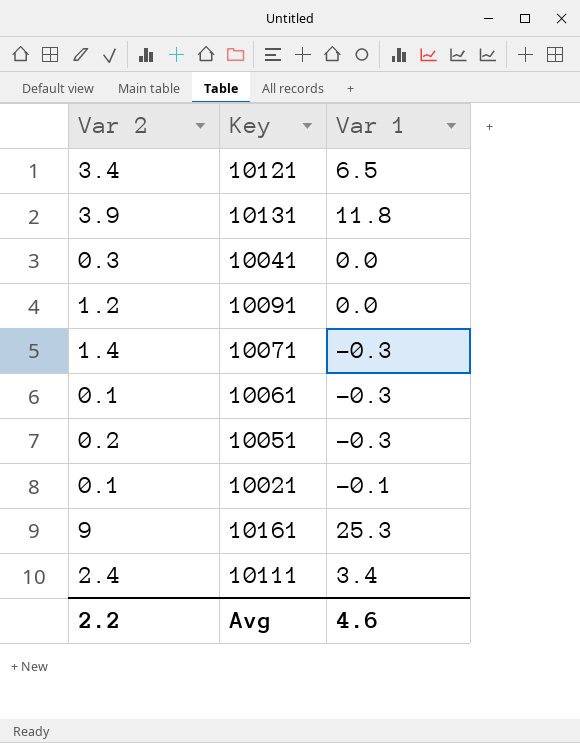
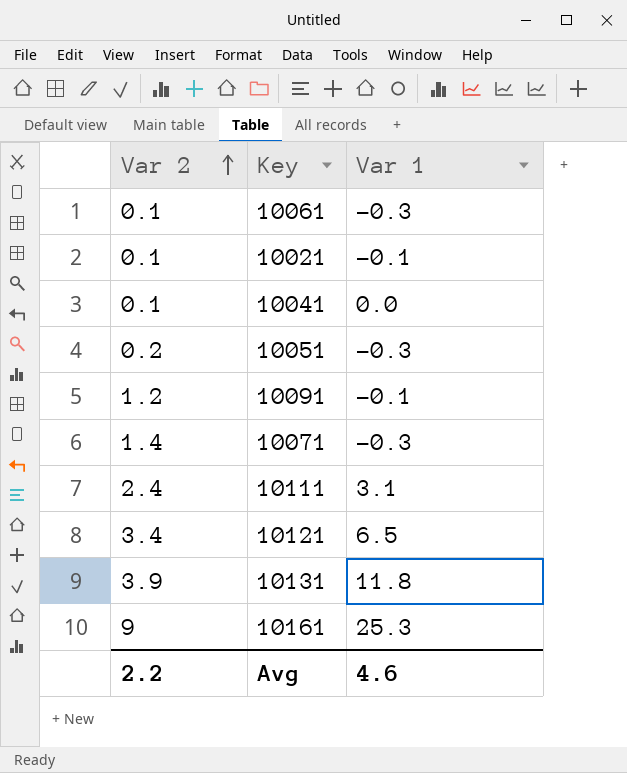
row order: none -> Var 2 ascending
10041 | Var 2: 0.3 -> 0.1
10091 | Var 1: 0.0 -> -0.1
10111 | Var 1: 3.4 -> 3.1

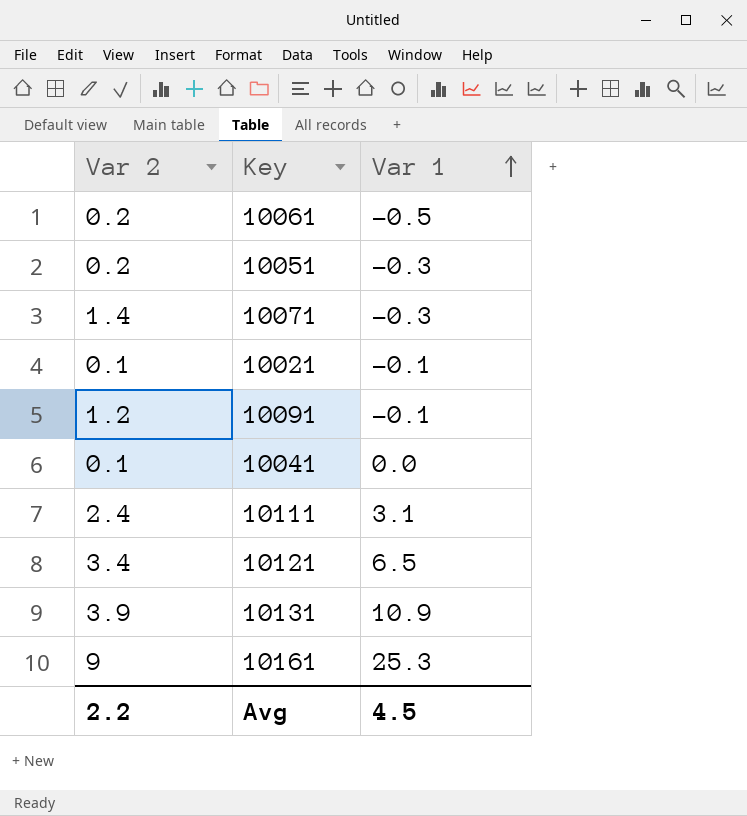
row order: Var 2 ascending -> Var 1 ascending
10061 | Var 2: 0.1 -> 0.2
10061 | Var 1: -0.3 -> -0.5
10131 | Var 1: 11.8 -> 10.9
Avg | Var 1: 4.6 -> 4.5

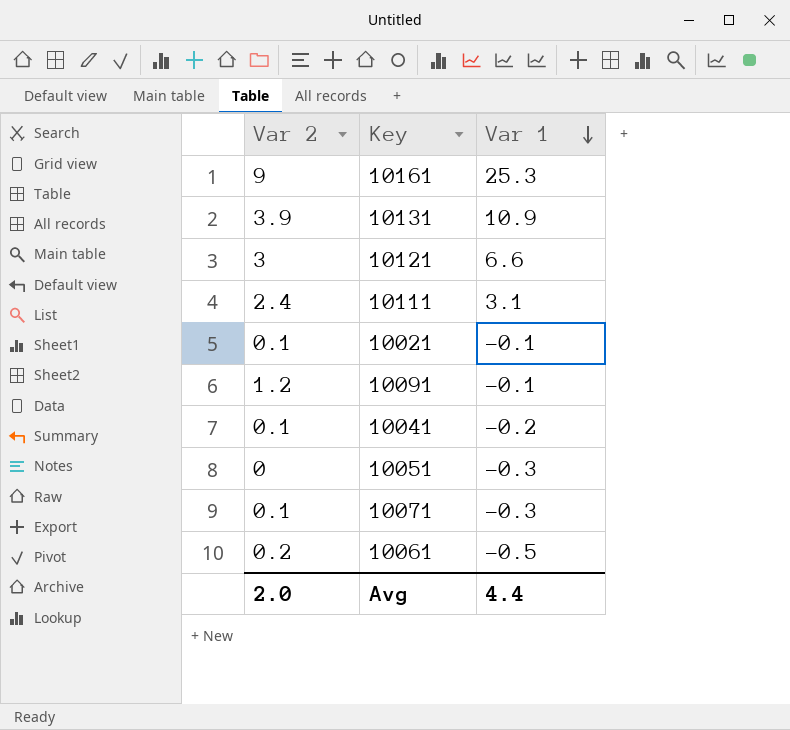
row order: Var 1 ascending -> Var 1 descending
10121 | Var 2: 3.4 -> 3
10121 | Var 1: 6.5 -> 6.6
10041 | Var 1: 0.0 -> -0.2
10051 | Var 2: 0.2 -> 0
10071 | Var 2: 1.4 -> 0.1
Avg | Var 2: 2.2 -> 2.0
Avg | Var 1: 4.5 -> 4.4

